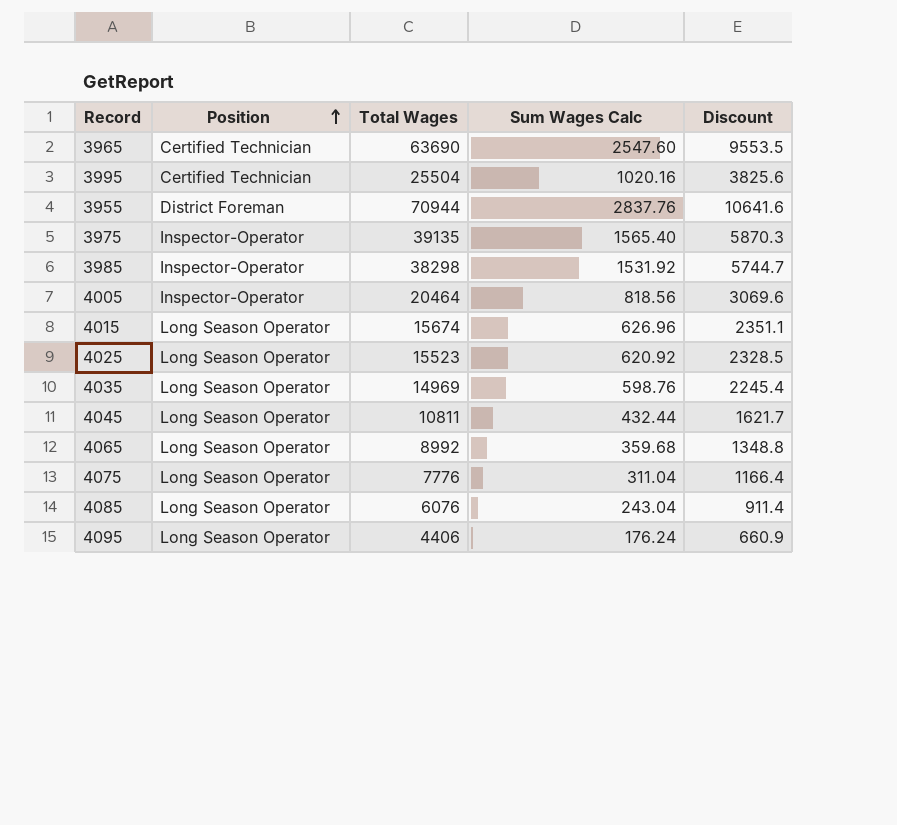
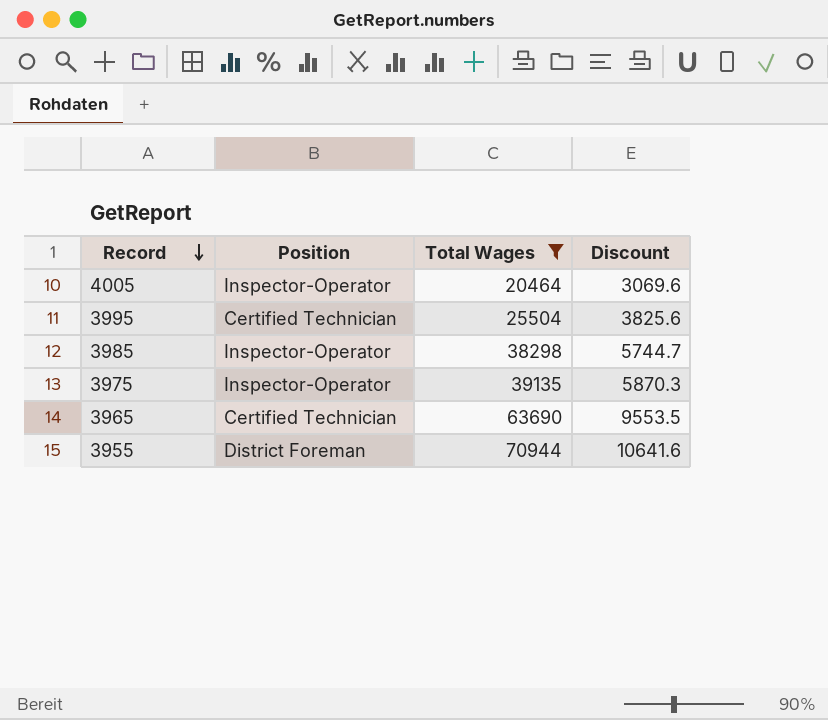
filter: none -> Total Wages >= 20464
row order: Position ascending -> Record descending
column Sum Wages Calc | formula: [Total Wages] * 0.04 -> none

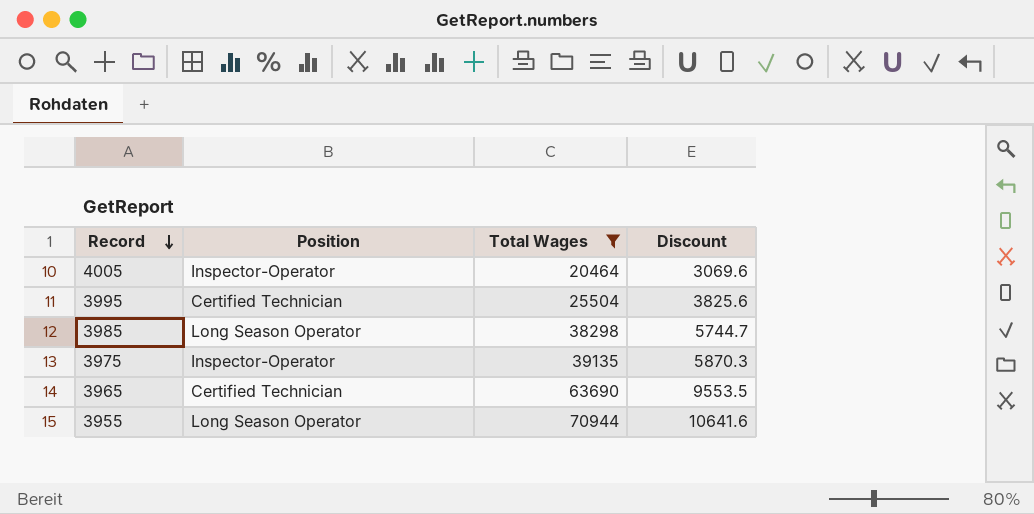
3985 | Position: Inspector-Operator -> Long Season Operator
3955 | Position: District Foreman -> Long Season Operator

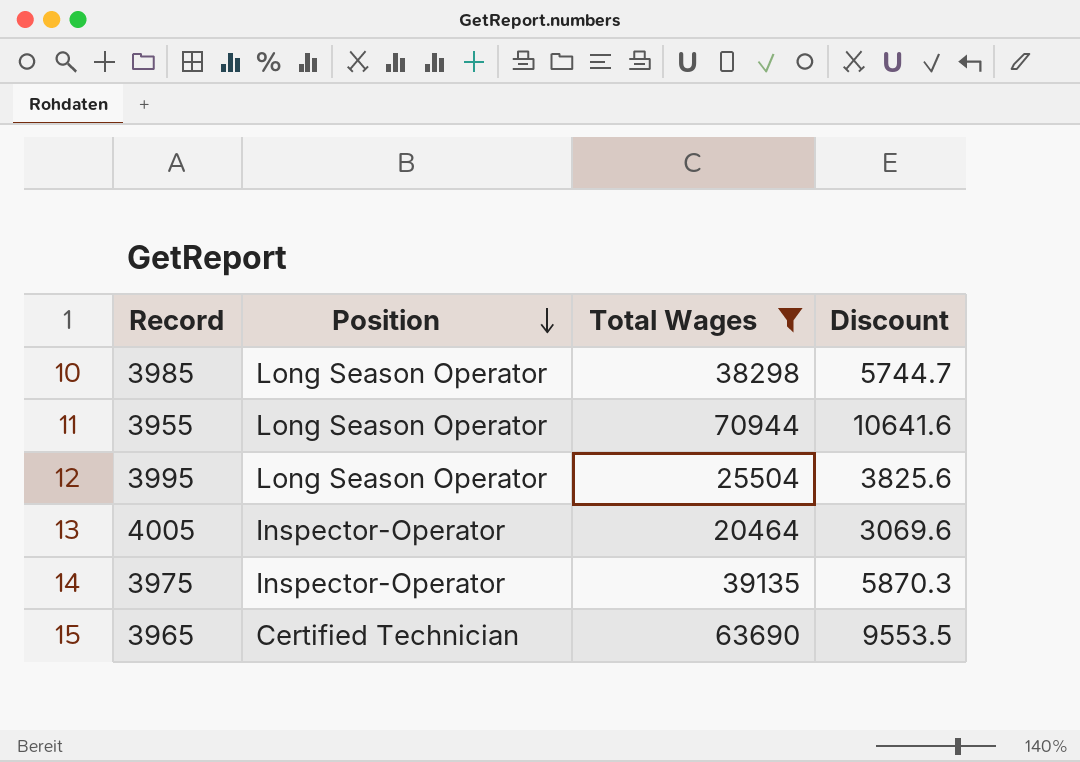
row order: Record descending -> Position descending
3995 | Position: Certified Technician -> Long Season Operator

